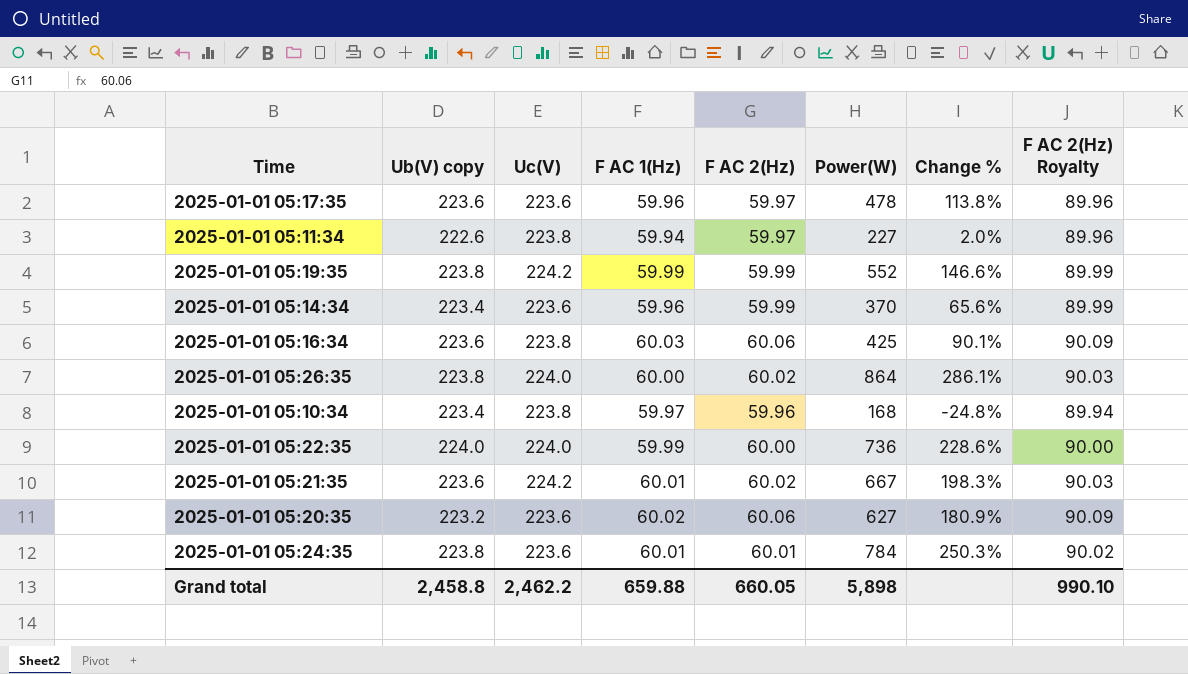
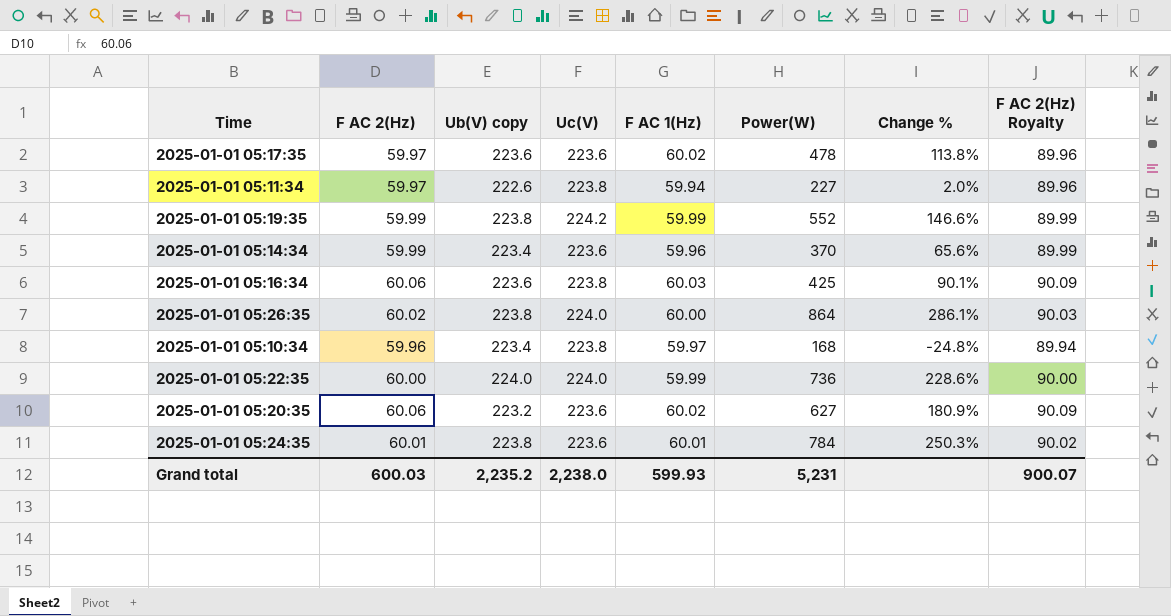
column F AC 2(Hz) | position: 5 -> 2
row 2025-01-01 05:21:35: 223.6 | 224.2 | 60.01 | 60.02 | 667 | 198.3% | 90.03 -> none
2025-01-01 05:17:35 | F AC 1(Hz): 59.96 -> 60.02
Grand total | F AC 2(Hz): 660.05 -> 600.03
Grand total | Ub(V) copy: 2,458.8 -> 2,235.2
Grand total | Uc(V): 2,462.2 -> 2,238.0
Grand total | F AC 1(Hz): 659.88 -> 599.93
Grand total | Power(W): 5,898 -> 5,231
Grand total | F AC 2(Hz) Royalty: 990.10 -> 900.07

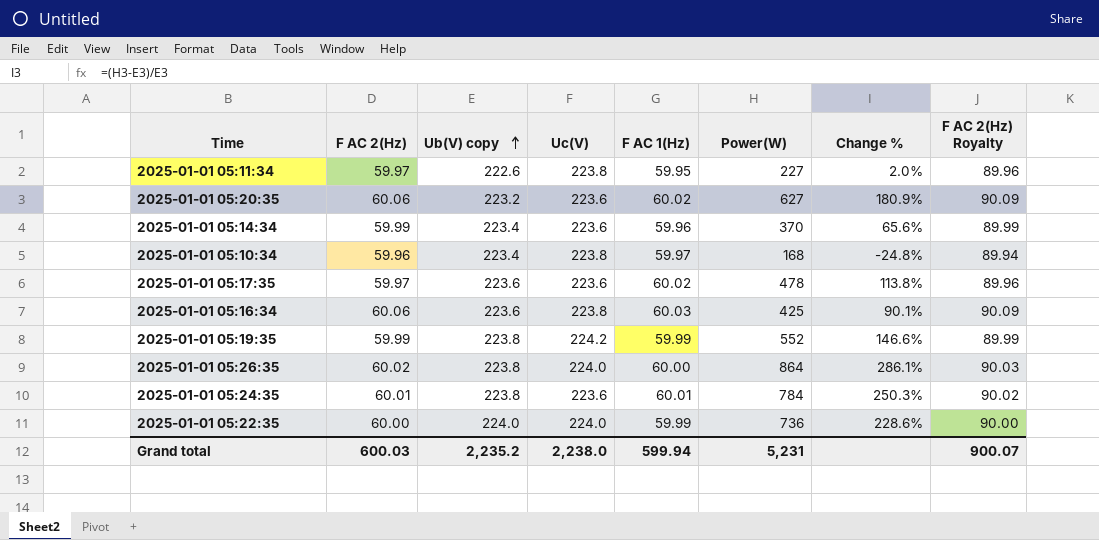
row order: none -> Ub(V) copy ascending
2025-01-01 05:11:34 | F AC 1(Hz): 59.94 -> 59.95
Grand total | F AC 1(Hz): 599.93 -> 599.94

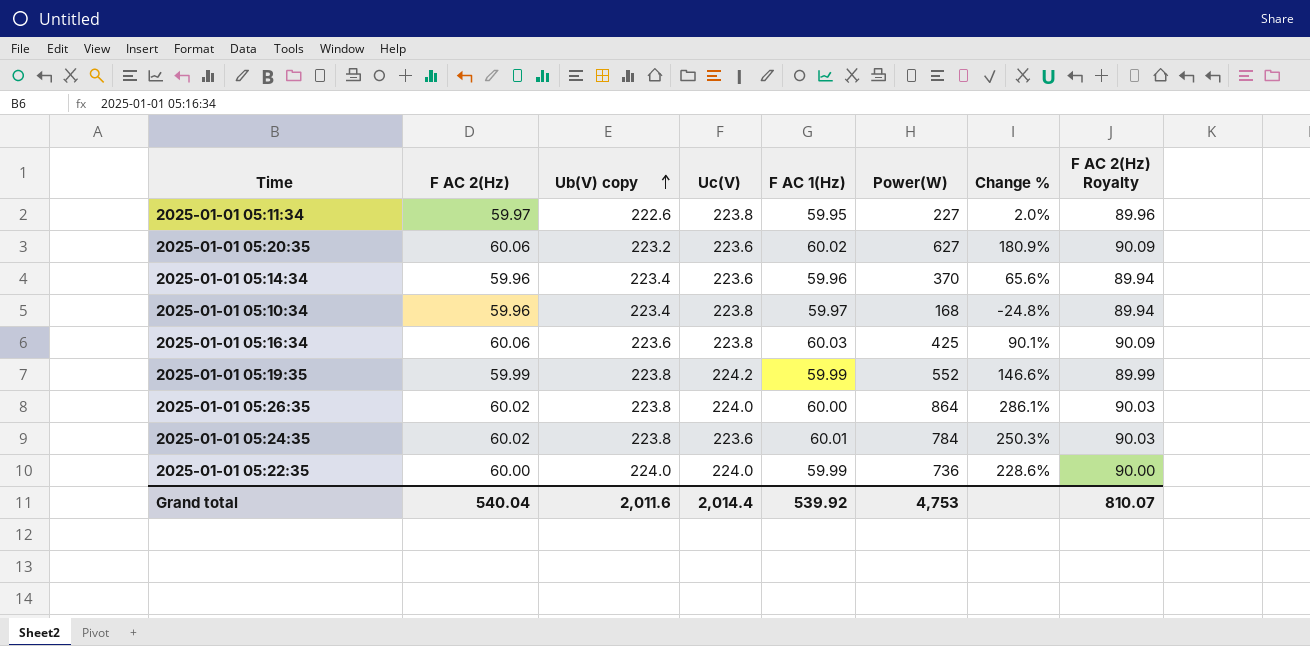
row 2025-01-01 05:17:35: 59.97 | 223.6 | 223.6 | 60.02 | 478 | 113.8% | 89.96 -> none
2025-01-01 05:14:34 | F AC 2(Hz): 59.99 -> 59.96
2025-01-01 05:14:34 | F AC 2(Hz) Royalty: 89.99 -> 89.94
2025-01-01 05:24:35 | F AC 2(Hz): 60.01 -> 60.02
2025-01-01 05:24:35 | F AC 2(Hz) Royalty: 90.02 -> 90.03
Grand total | F AC 2(Hz): 600.03 -> 540.04
Grand total | Ub(V) copy: 2,235.2 -> 2,011.6
Grand total | Uc(V): 2,238.0 -> 2,014.4
Grand total | F AC 1(Hz): 599.94 -> 539.92
Grand total | Power(W): 5,231 -> 4,753
Grand total | F AC 2(Hz) Royalty: 900.07 -> 810.07

